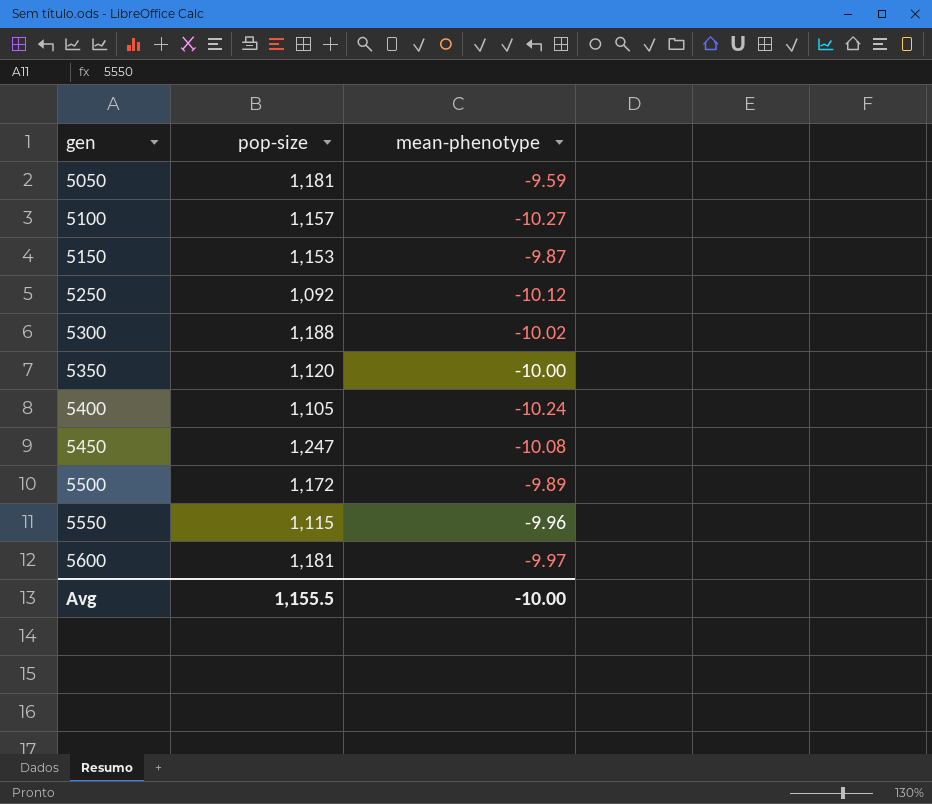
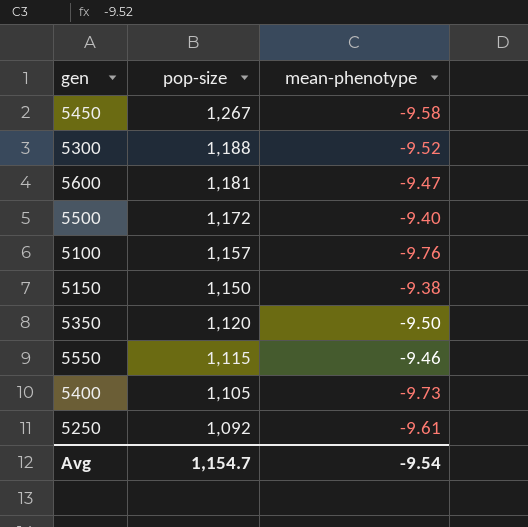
row order: gen ascending -> pop-size descending
row 5050: 1,181 | -9.59 -> none
5450 | pop-size: 1,247 -> 1,267
5450 | mean-phenotype: -10.08 -> -9.58
5300 | mean-phenotype: -10.02 -> -9.52
5600 | mean-phenotype: -9.97 -> -9.47
5500 | mean-phenotype: -9.89 -> -9.40
5100 | mean-phenotype: -10.27 -> -9.76
5150 | pop-size: 1,153 -> 1,150
5150 | mean-phenotype: -9.87 -> -9.38
5350 | mean-phenotype: -10.00 -> -9.50
5550 | mean-phenotype: -9.96 -> -9.46
5400 | mean-phenotype: -10.24 -> -9.73
5250 | mean-phenotype: -10.12 -> -9.61
Avg | pop-size: 1,155.5 -> 1,154.7
Avg | mean-phenotype: -10.00 -> -9.54

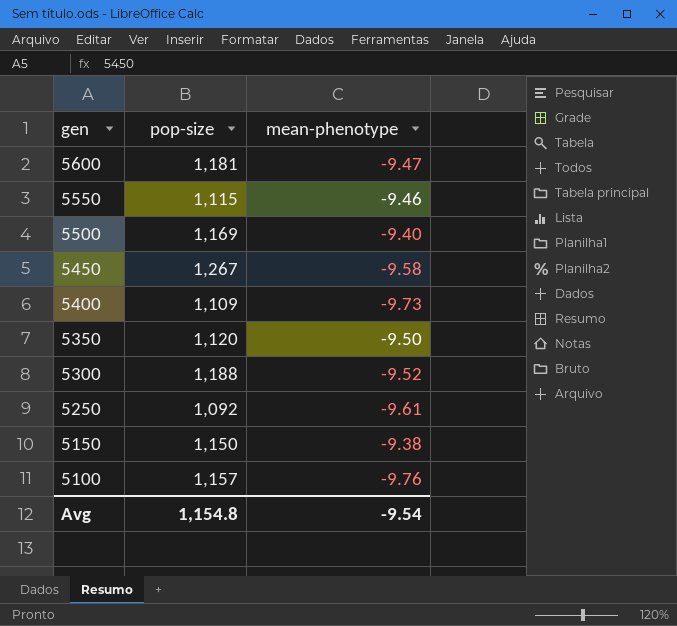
row order: pop-size descending -> gen descending
5500 | pop-size: 1,172 -> 1,169
5400 | pop-size: 1,105 -> 1,109
Avg | pop-size: 1,154.7 -> 1,154.8

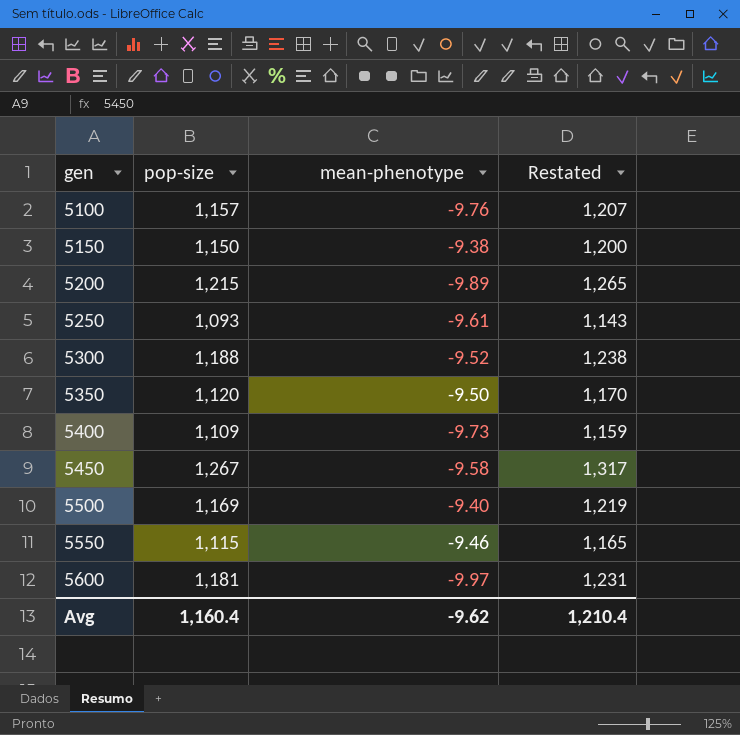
row order: gen descending -> gen ascending
column Restated | formula: none -> [pop-size] + 50
row 5200: none -> 1,215 | -9.89 | 1,265
5250 | pop-size: 1,092 -> 1,093
5600 | mean-phenotype: -9.47 -> -9.97
Avg | pop-size: 1,154.8 -> 1,160.4
Avg | mean-phenotype: -9.54 -> -9.62

